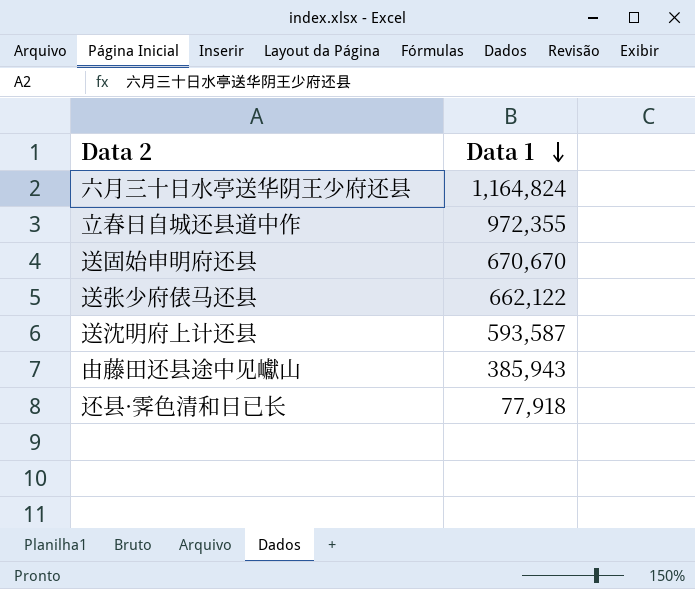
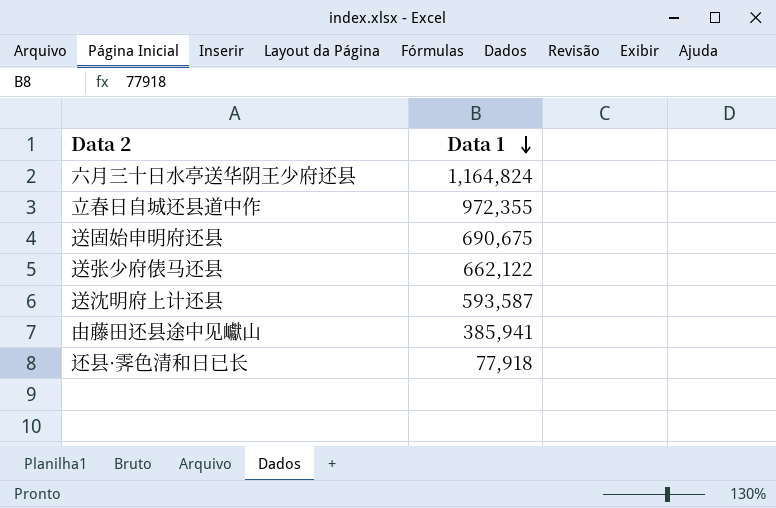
送固始申明府还县 | Data 1: 670,670 -> 690,675
由藤田还县途中见巘山 | Data 1: 385,943 -> 385,941

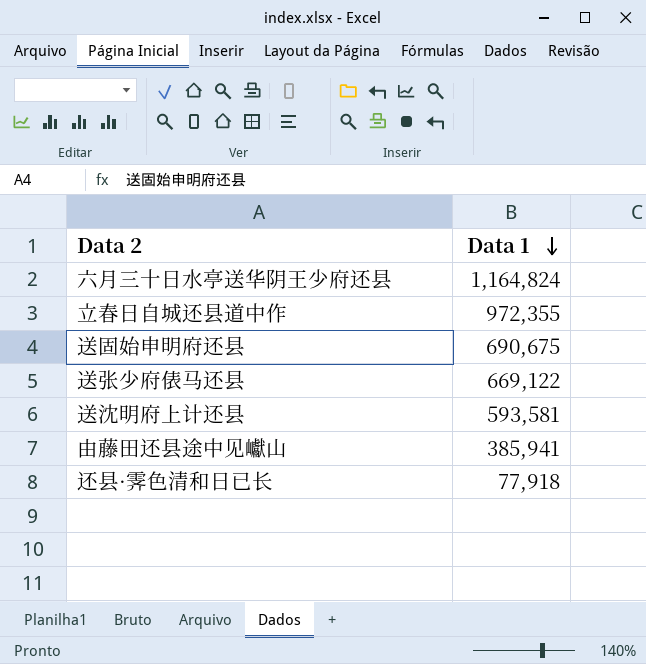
送张少府俵马还县 | Data 1: 662,122 -> 669,122
送沈明府上计还县 | Data 1: 593,587 -> 593,581

